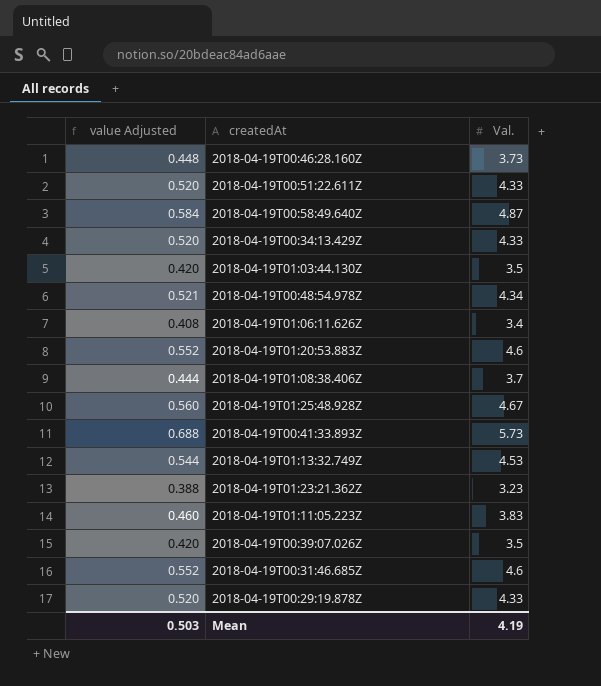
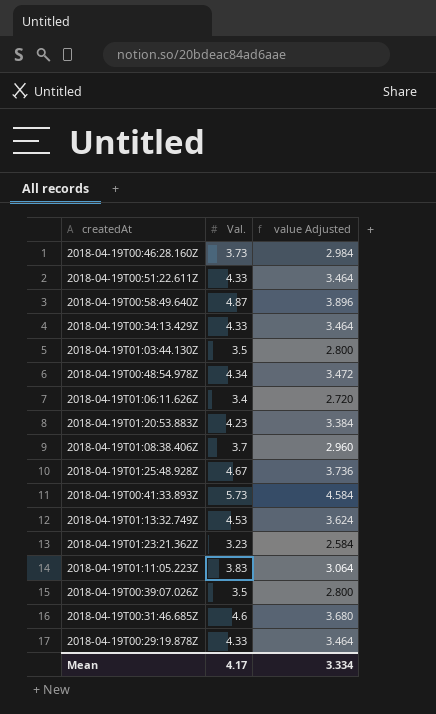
column value Adjusted | formula: [Val.] * 0.12 -> [Val.] * 0.8
column value Adjusted | position: 1 -> 3
2018-04-19T01:20:53.883Z | Val.: 4.6 -> 4.23
Mean | Val.: 4.19 -> 4.17
Mean | value Adjusted: 0.503 -> 3.334

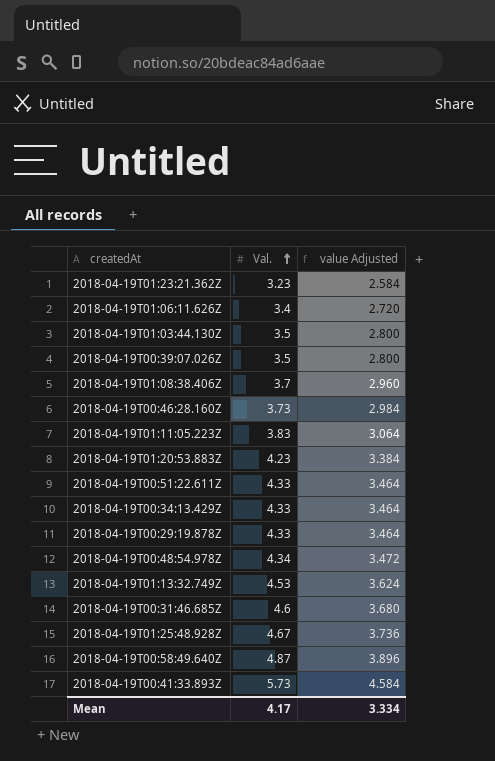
row order: none -> Val. ascending

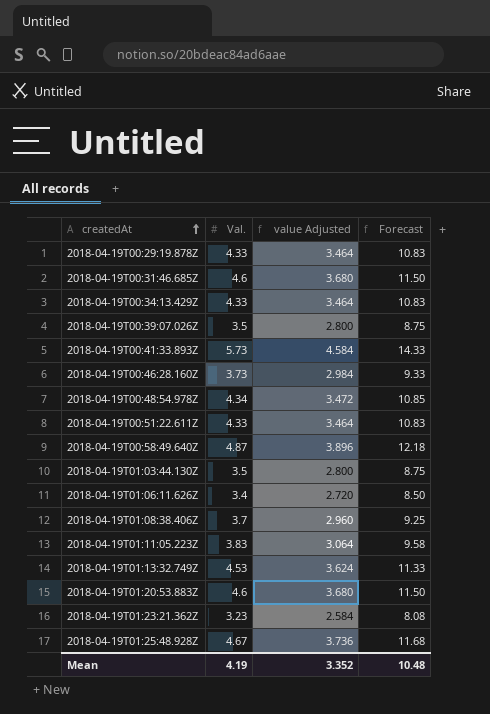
row order: Val. ascending -> createdAt ascending
column Forecast | formula: none -> [Val.] * 2.5
2018-04-19T01:20:53.883Z | Val.: 4.23 -> 4.6
2018-04-19T01:20:53.883Z | value Adjusted: 3.384 -> 3.680
Mean | Val.: 4.17 -> 4.19
Mean | value Adjusted: 3.334 -> 3.352

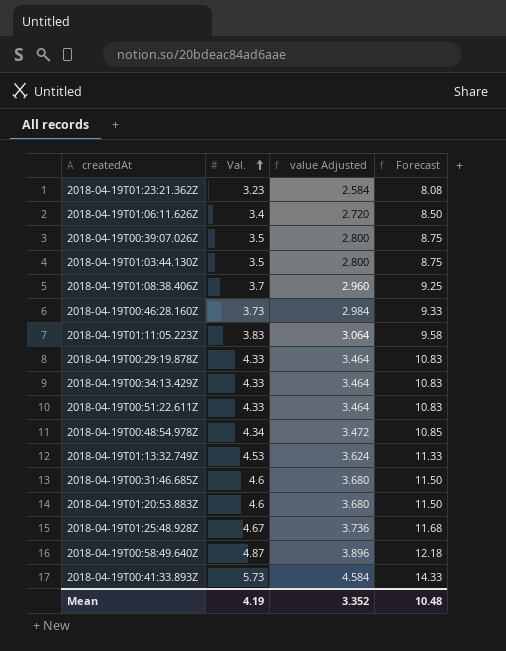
row order: createdAt ascending -> Val. ascending

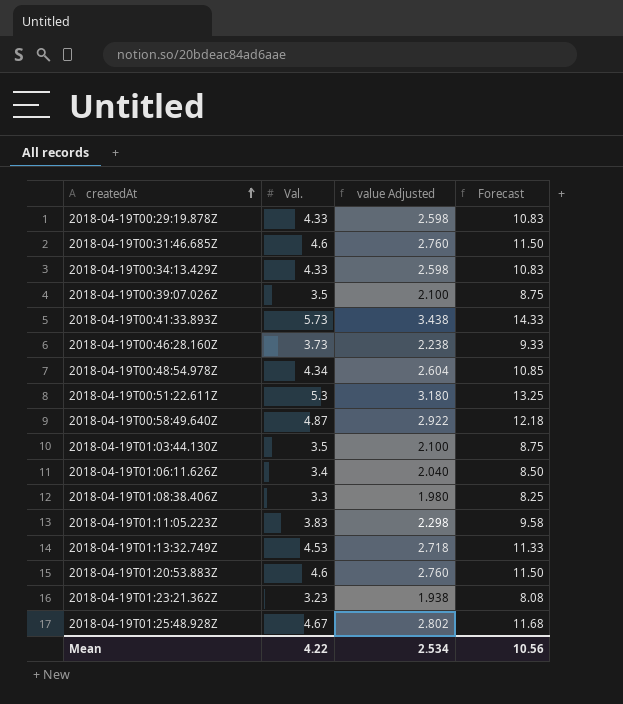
row order: Val. ascending -> createdAt ascending
column value Adjusted | formula: [Val.] * 0.8 -> [Val.] * 0.6
2018-04-19T00:51:22.611Z | Val.: 4.33 -> 5.3
2018-04-19T00:51:22.611Z | Forecast: 10.83 -> 13.25
2018-04-19T01:08:38.406Z | Val.: 3.7 -> 3.3
2018-04-19T01:08:38.406Z | Forecast: 9.25 -> 8.25
Mean | Val.: 4.19 -> 4.22
Mean | value Adjusted: 3.352 -> 2.534
Mean | Forecast: 10.48 -> 10.56

